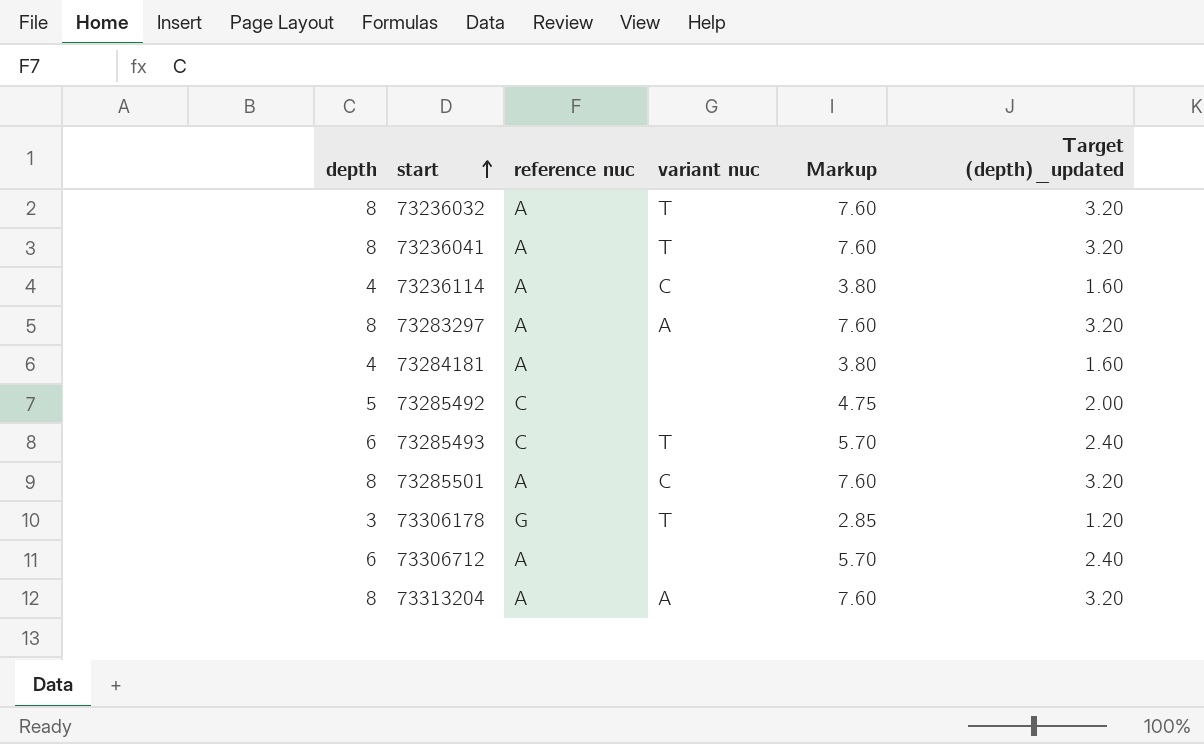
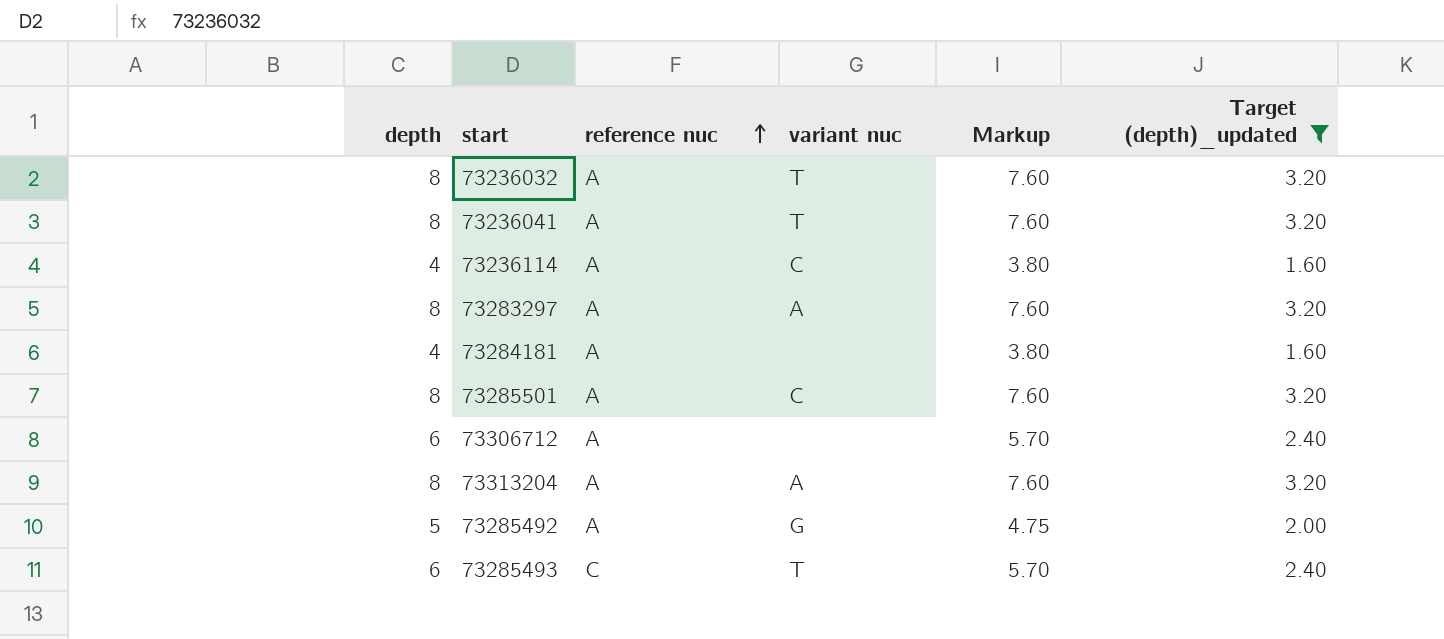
filter: none -> Target (depth)_updated != 1.20
row order: start ascending -> reference nuc ascending
73285492 | reference nuc: C -> A
73285492 | variant nuc: none -> G

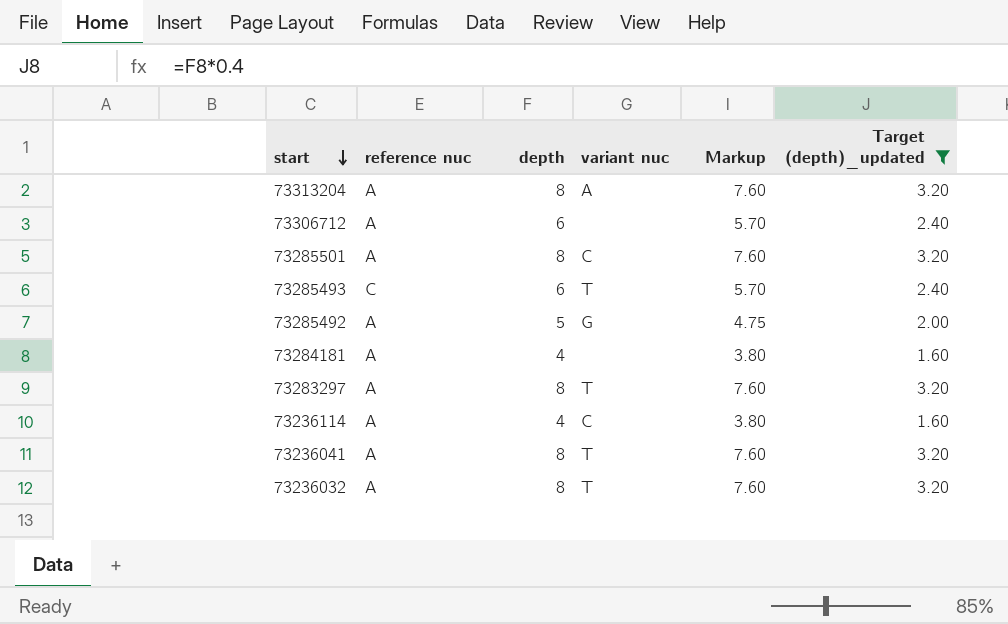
row order: reference nuc ascending -> start descending
column depth | position: 1 -> 3
73283297 | variant nuc: A -> T

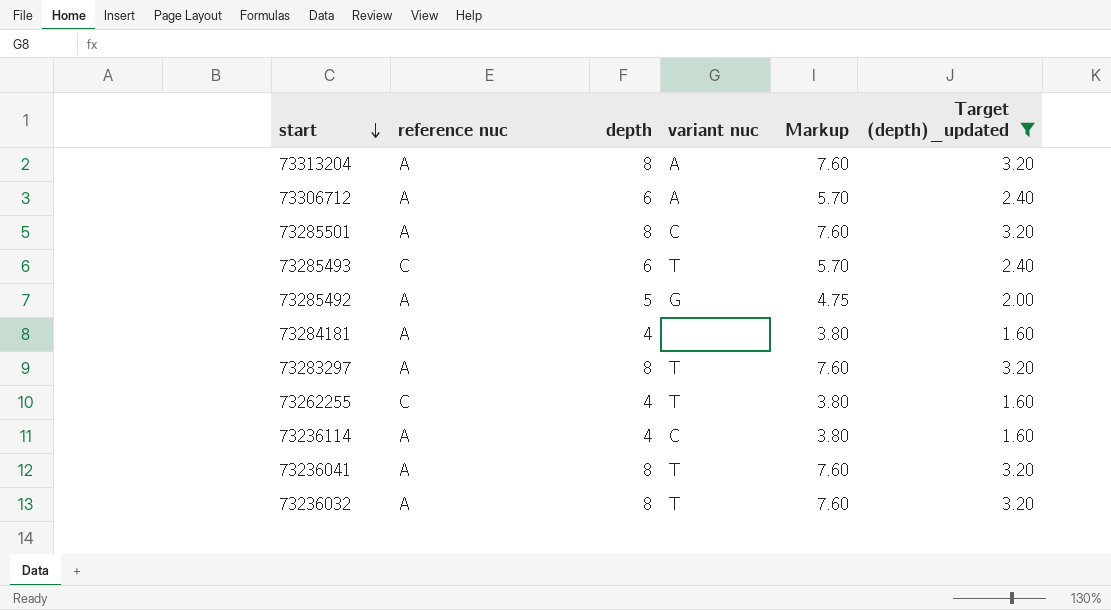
73306712 | variant nuc: none -> A
row 73262255: none -> C | 4 | T | 3.80 | 1.60

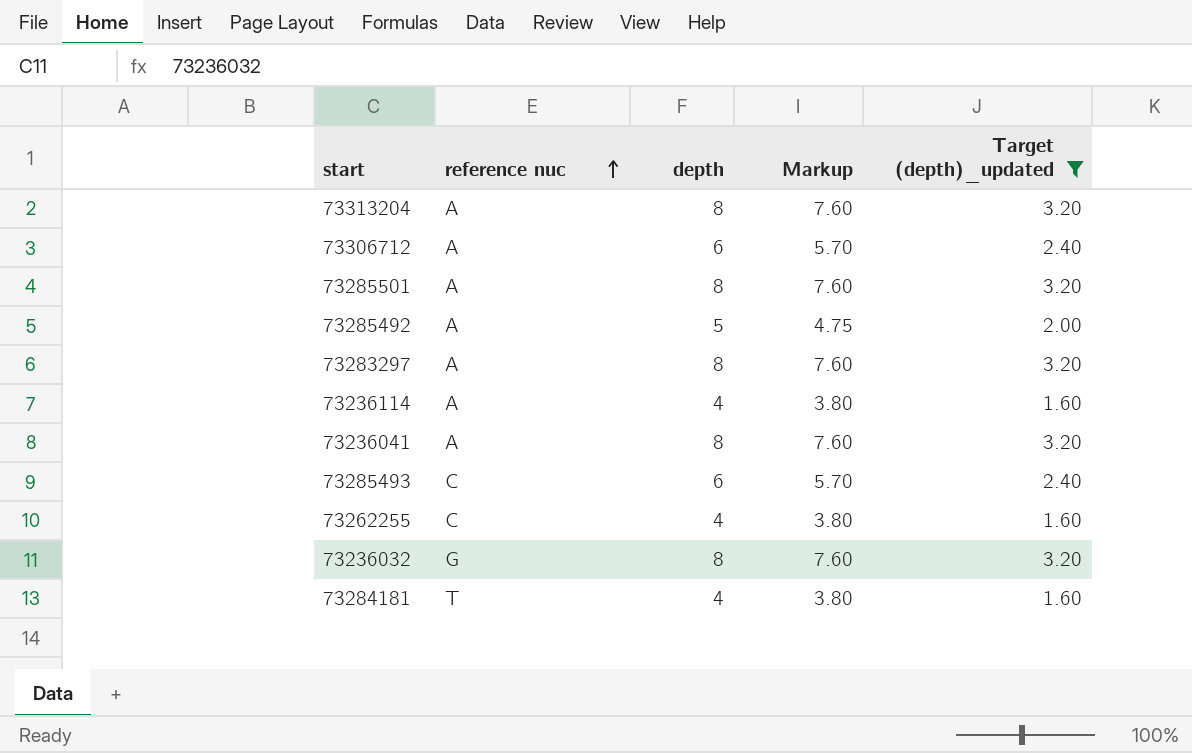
row order: start descending -> reference nuc ascending
column variant nuc | position: 4 -> none
73236032 | reference nuc: A -> G
73284181 | reference nuc: A -> T

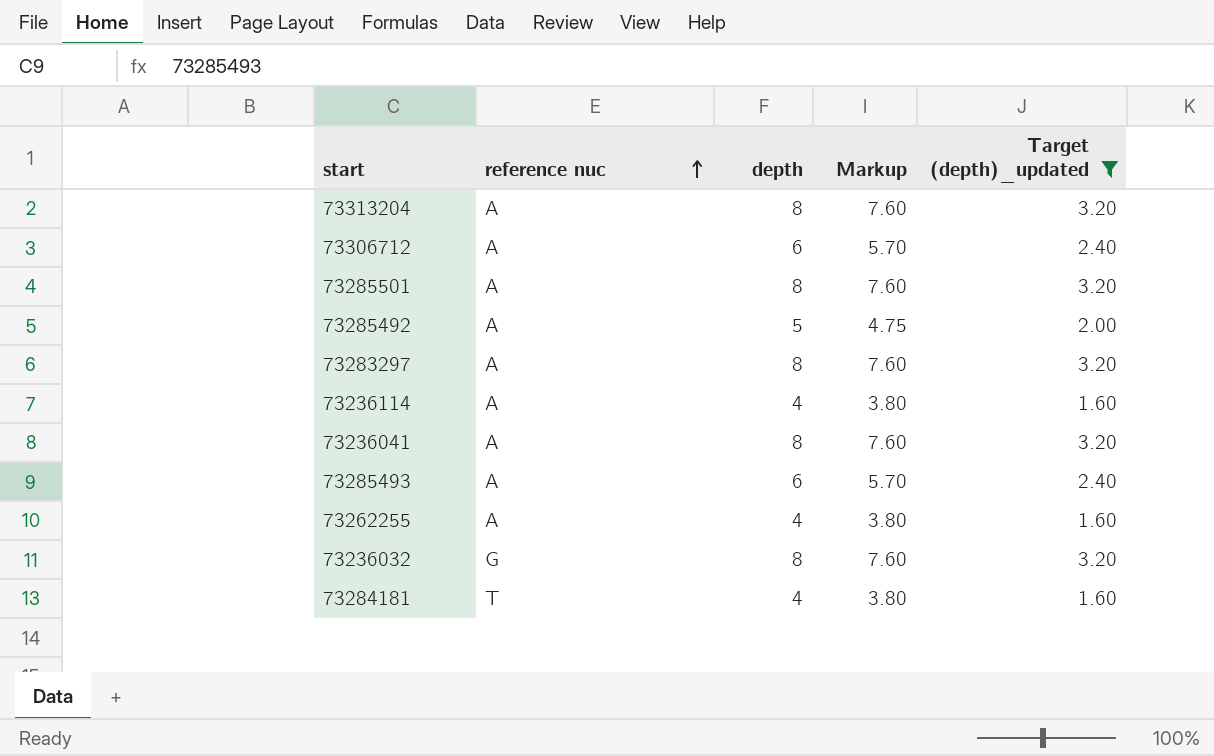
73285493 | reference nuc: C -> A
73262255 | reference nuc: C -> A

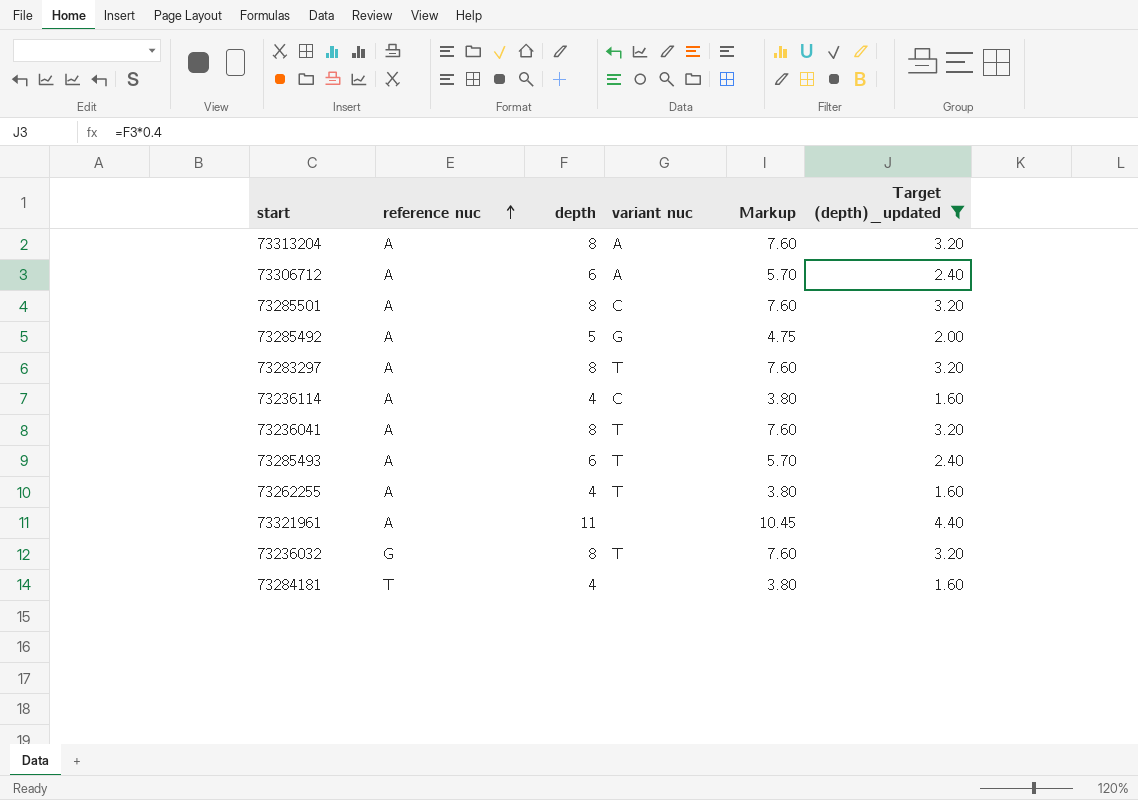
column variant nuc | position: none -> 4
row 73321961: none -> A | 11 | none | 10.45 | 4.40

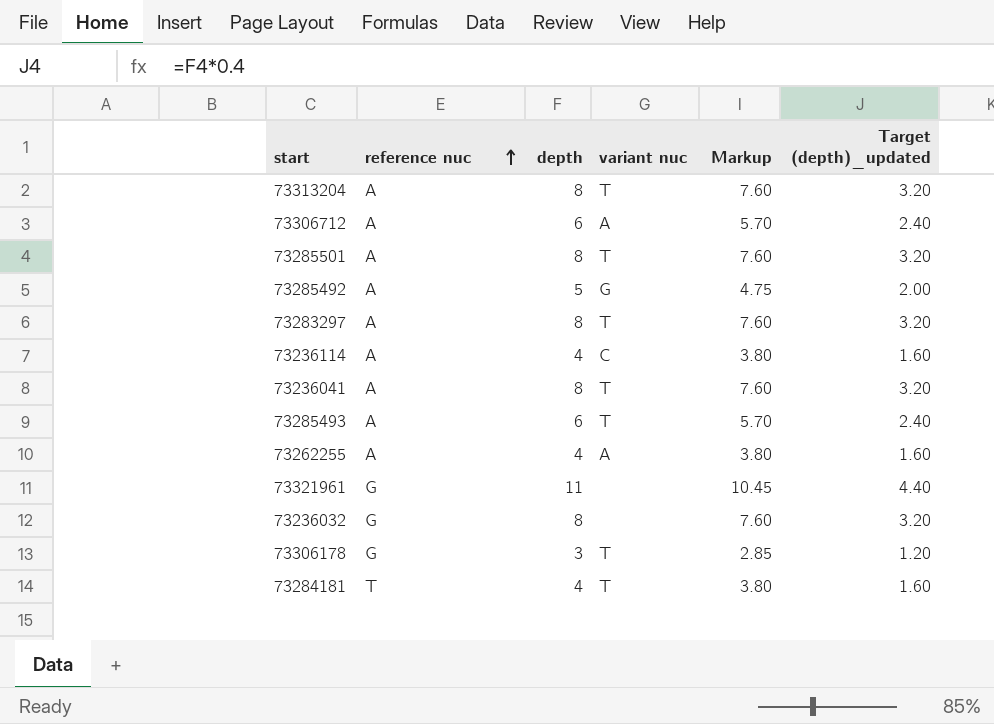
filter: Target (depth)_updated != 1.20 -> none
73313204 | variant nuc: A -> T
73285501 | variant nuc: C -> T
73262255 | variant nuc: T -> A
73321961 | reference nuc: A -> G
73236032 | variant nuc: T -> none
73284181 | variant nuc: none -> T

